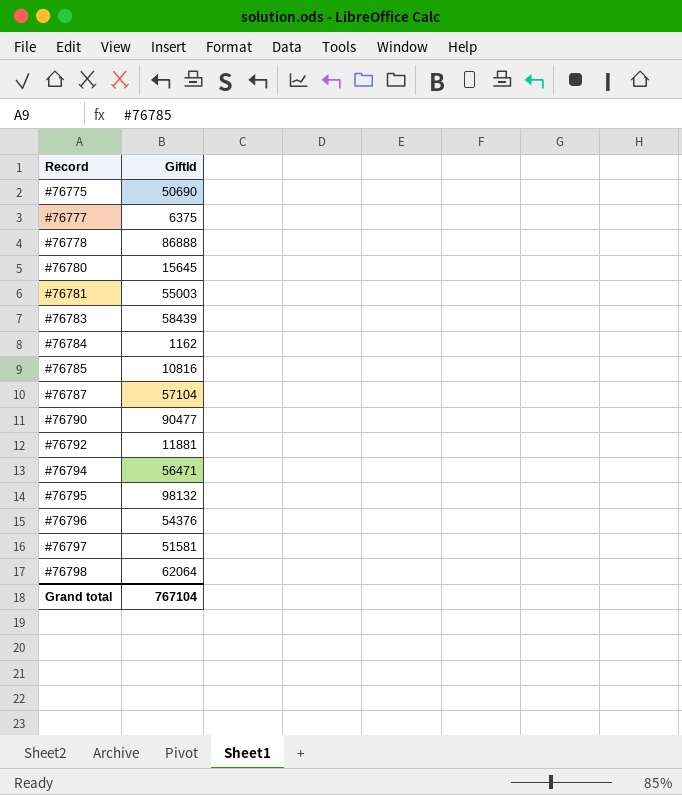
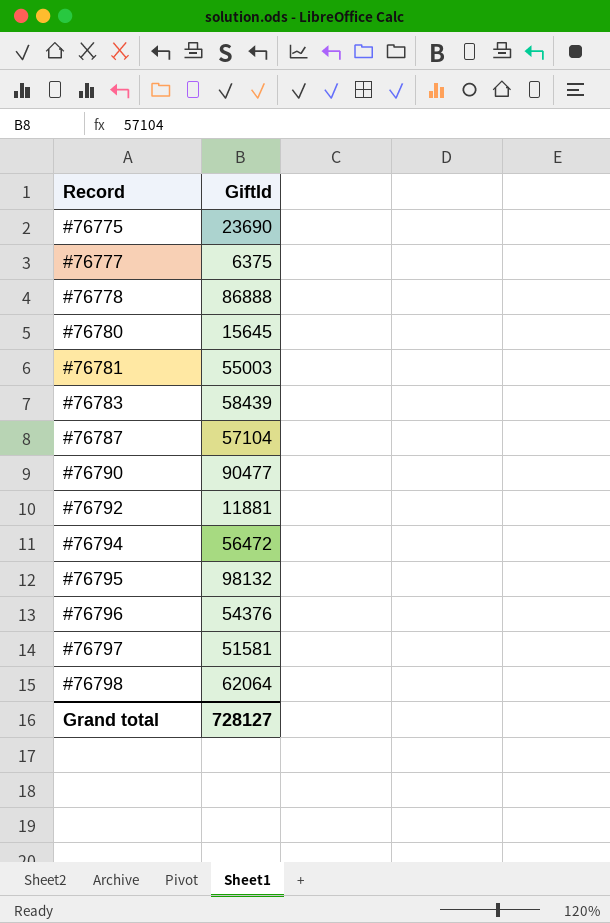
row #76784: 1162 -> none
row #76785: 10816 -> none
#76775 | GiftId: 50690 -> 23690
#76794 | GiftId: 56471 -> 56472
Grand total | GiftId: 767104 -> 728127

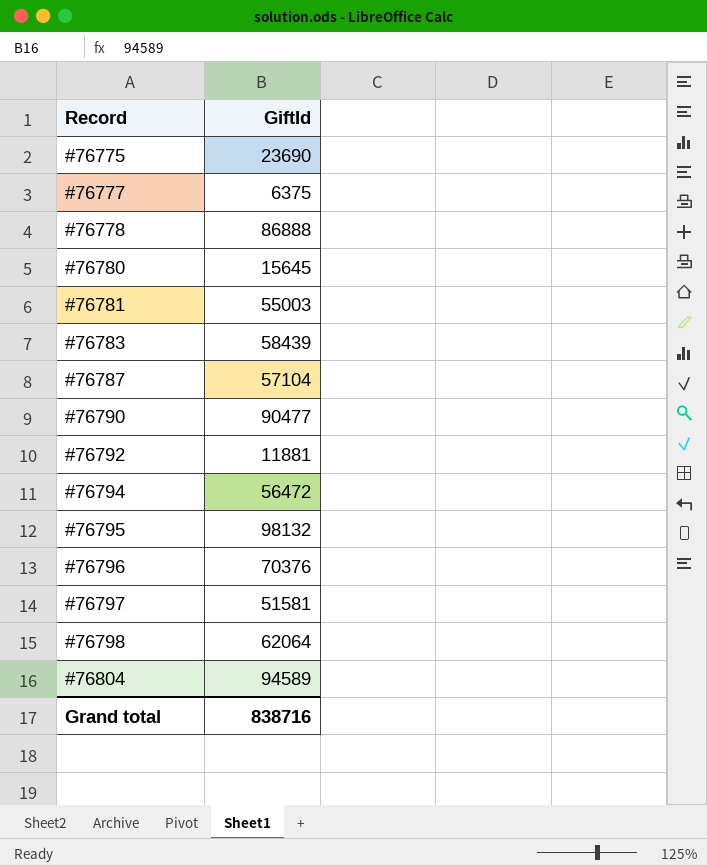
#76796 | GiftId: 54376 -> 70376
row #76804: none -> 94589
Grand total | GiftId: 728127 -> 838716

